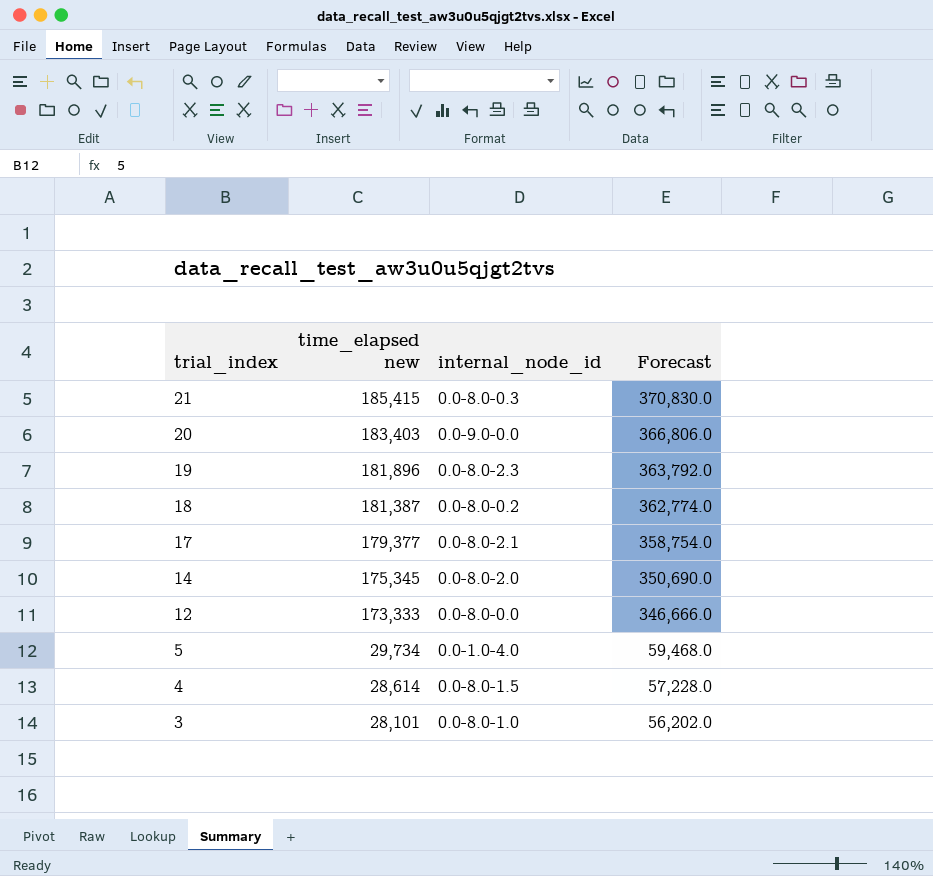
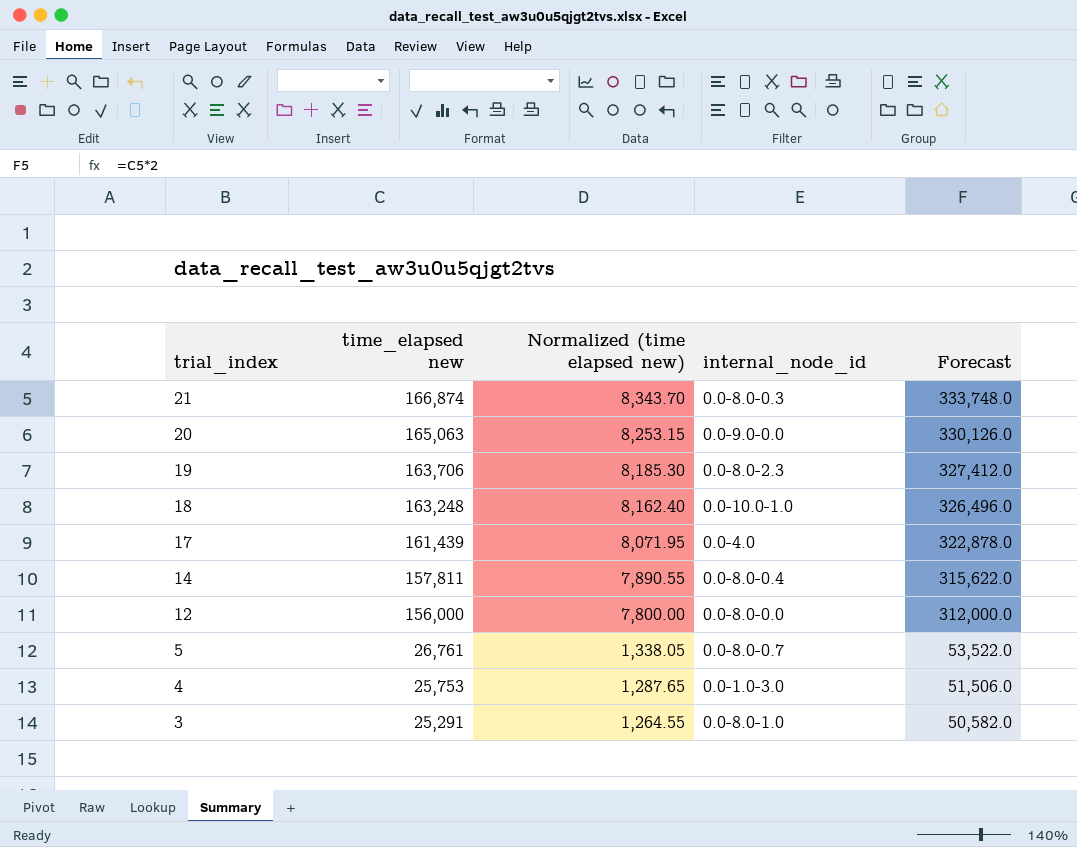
column Normalized (time elapsed new) | formula: none -> [time_elapsed new] * 0.05
21 | time_elapsed new: 185,415 -> 166,874
21 | Forecast: 370,830.0 -> 333,748.0
20 | time_elapsed new: 183,403 -> 165,063
20 | Forecast: 366,806.0 -> 330,126.0
19 | time_elapsed new: 181,896 -> 163,706
19 | Forecast: 363,792.0 -> 327,412.0
18 | time_elapsed new: 181,387 -> 163,248
18 | internal_node_id: 0.0-8.0-0.2 -> 0.0-10.0-1.0
18 | Forecast: 362,774.0 -> 326,496.0
17 | time_elapsed new: 179,377 -> 161,439
17 | internal_node_id: 0.0-8.0-2.1 -> 0.0-4.0
17 | Forecast: 358,754.0 -> 322,878.0
14 | time_elapsed new: 175,345 -> 157,811
14 | internal_node_id: 0.0-8.0-2.0 -> 0.0-8.0-0.4
14 | Forecast: 350,690.0 -> 315,622.0
12 | time_elapsed new: 173,333 -> 156,000
12 | Forecast: 346,666.0 -> 312,000.0
5 | time_elapsed new: 29,734 -> 26,761
5 | internal_node_id: 0.0-1.0-4.0 -> 0.0-8.0-0.7
5 | Forecast: 59,468.0 -> 53,522.0
4 | time_elapsed new: 28,614 -> 25,753
4 | internal_node_id: 0.0-8.0-1.5 -> 0.0-1.0-3.0
4 | Forecast: 57,228.0 -> 51,506.0
3 | time_elapsed new: 28,101 -> 25,291
3 | Forecast: 56,202.0 -> 50,582.0

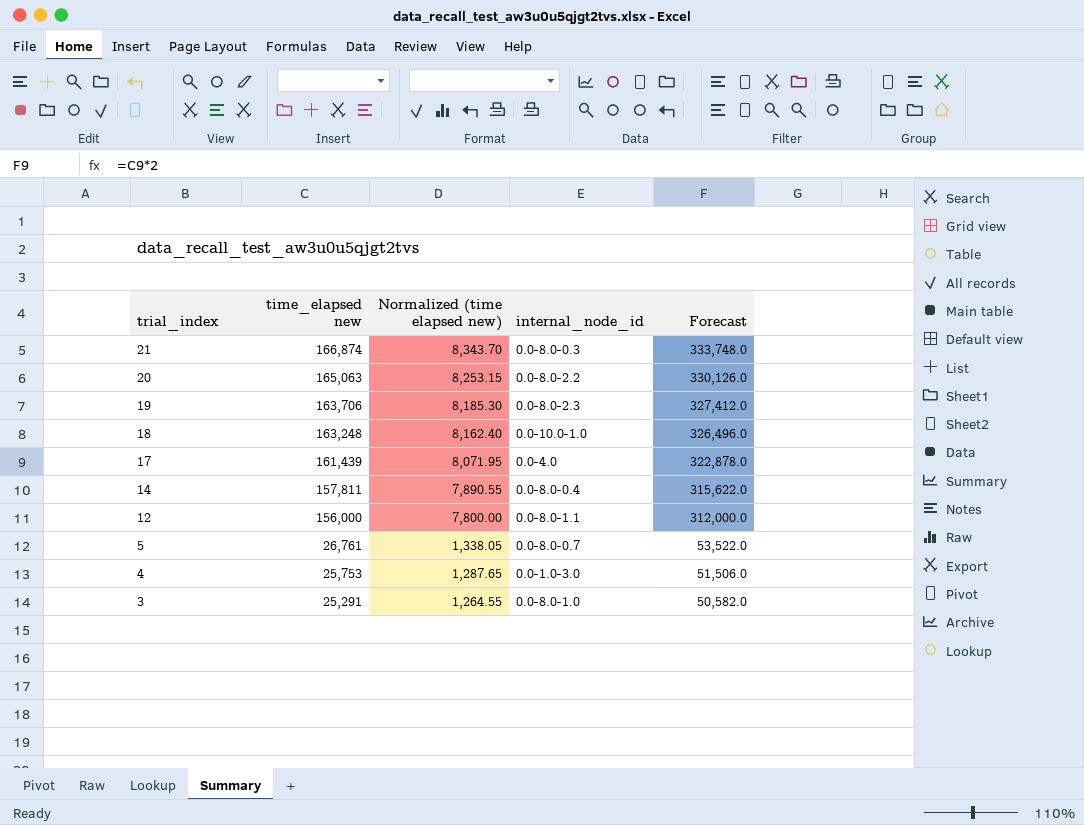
20 | internal_node_id: 0.0-9.0-0.0 -> 0.0-8.0-2.2
12 | internal_node_id: 0.0-8.0-0.0 -> 0.0-8.0-1.1

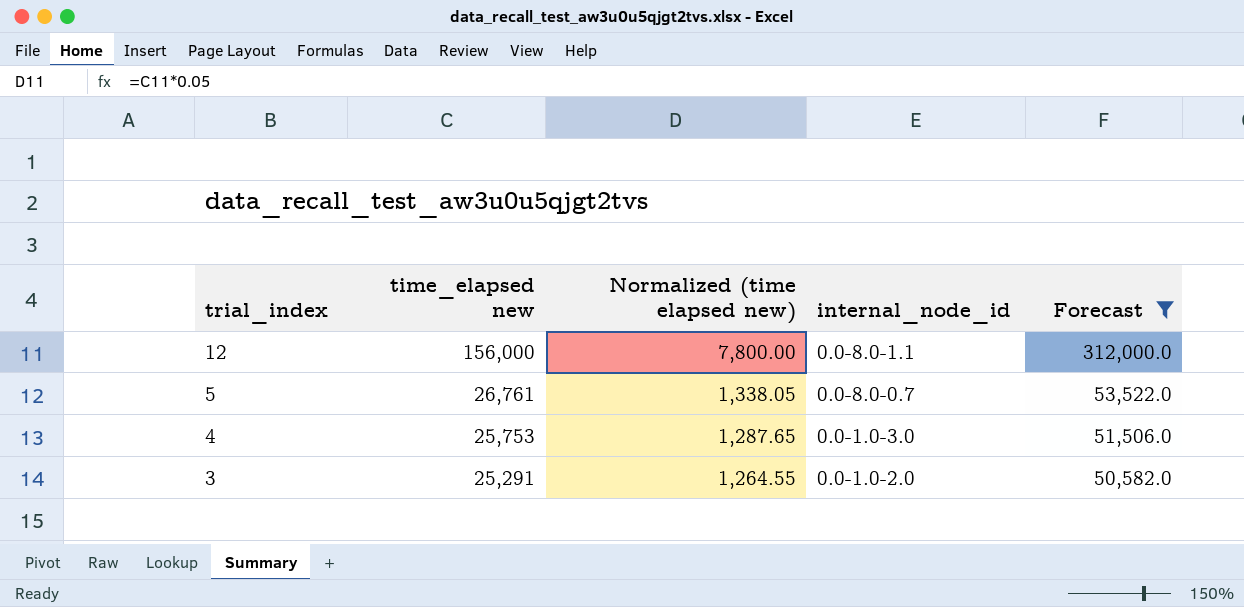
filter: none -> Forecast <= 312,000.0
3 | internal_node_id: 0.0-8.0-1.0 -> 0.0-1.0-2.0

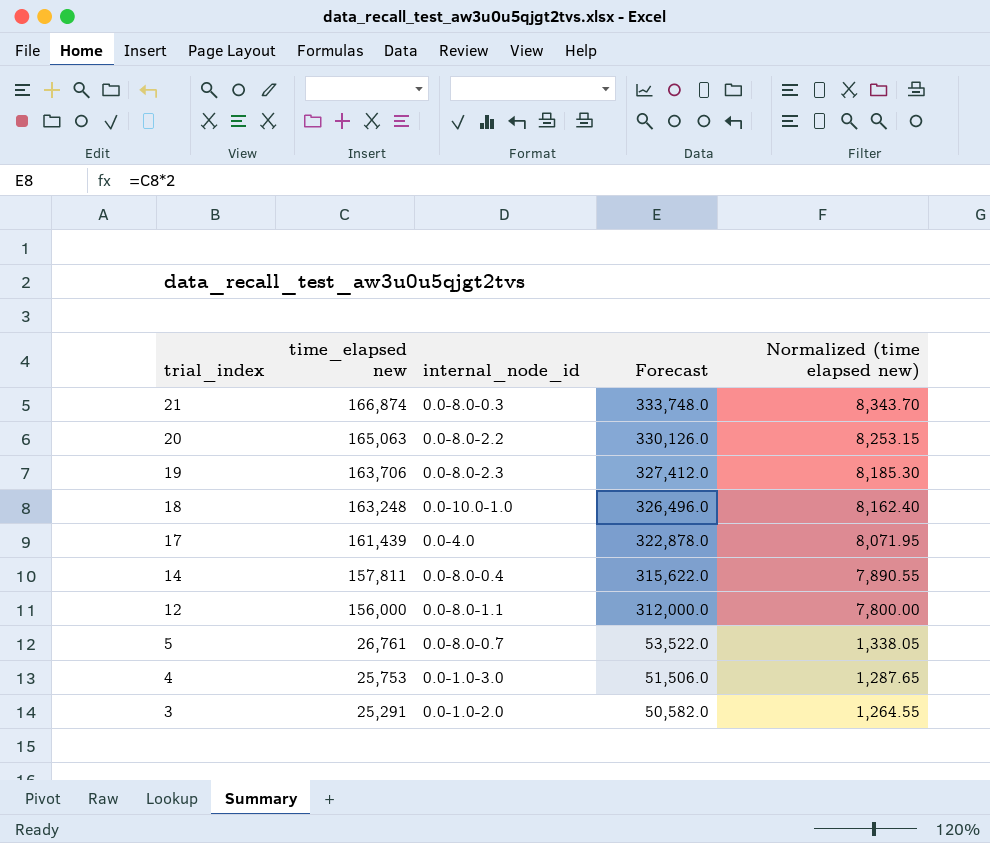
filter: Forecast <= 312,000.0 -> none
column Normalized (time elapsed new) | position: 3 -> 5

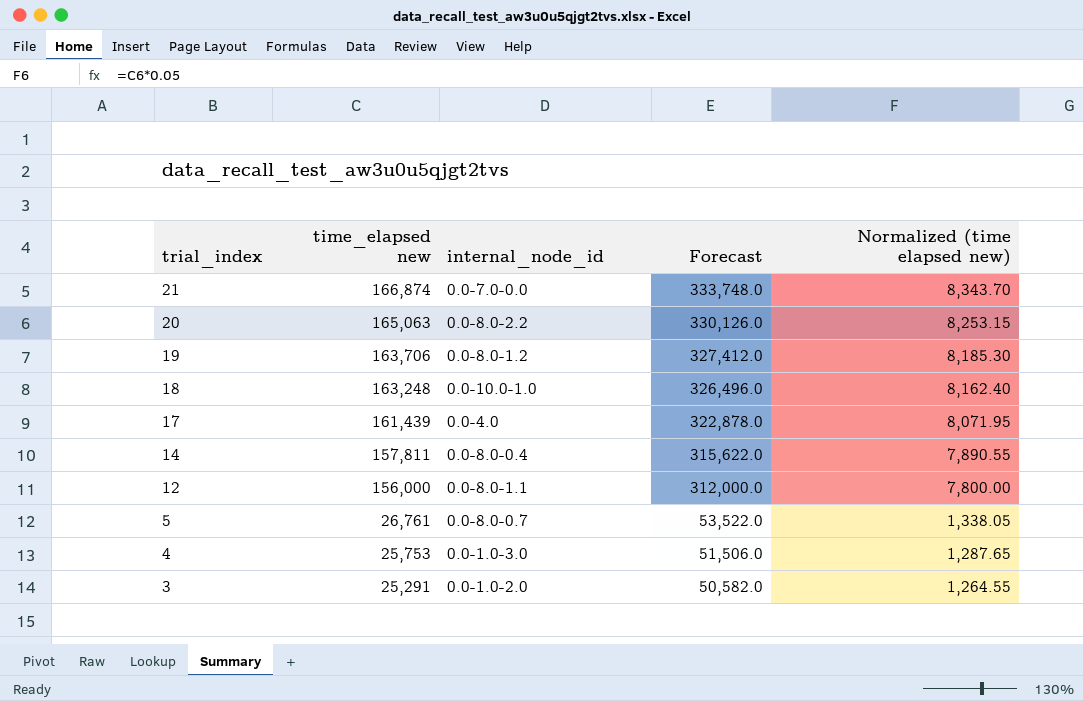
21 | internal_node_id: 0.0-8.0-0.3 -> 0.0-7.0-0.0
19 | internal_node_id: 0.0-8.0-2.3 -> 0.0-8.0-1.2

